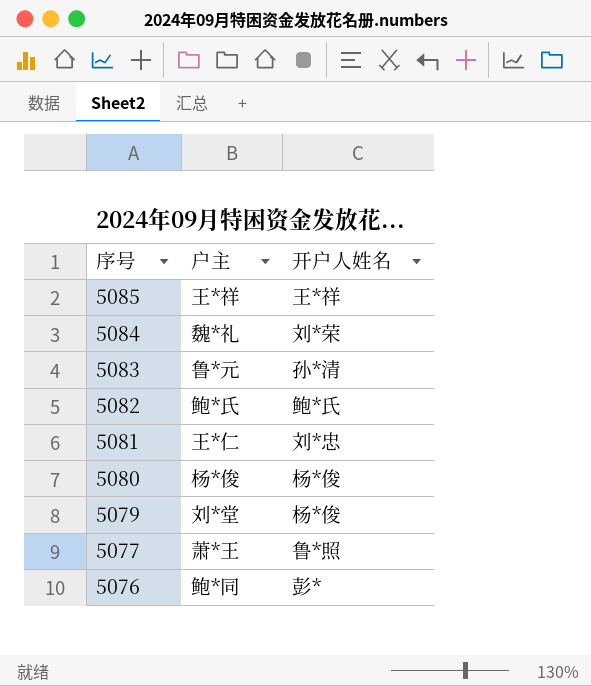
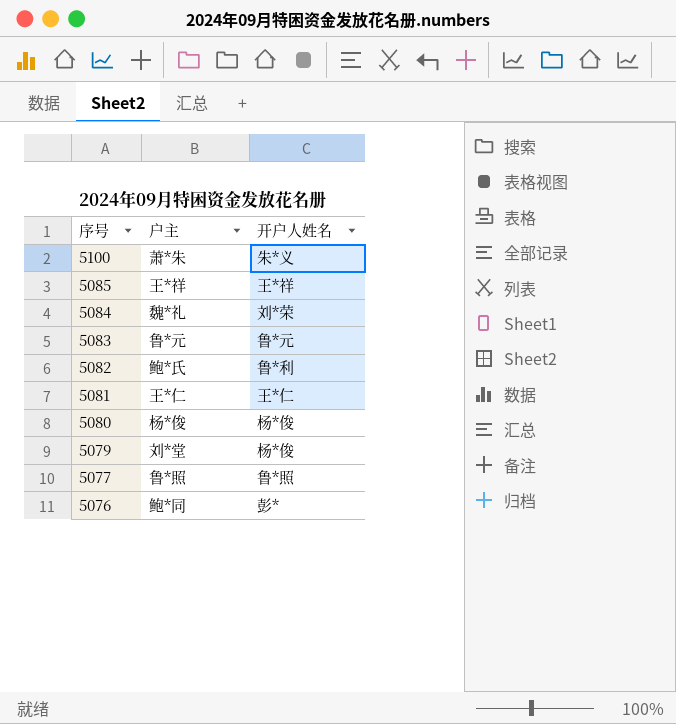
row 5100: none -> 萧*朱 | 朱*义
5083 | 开户人姓名: 孙*清 -> 鲁*元
5082 | 开户人姓名: 鲍*氏 -> 鲁*利
5081 | 开户人姓名: 刘*忠 -> 王*仁
5077 | 户主: 萧*王 -> 鲁*照

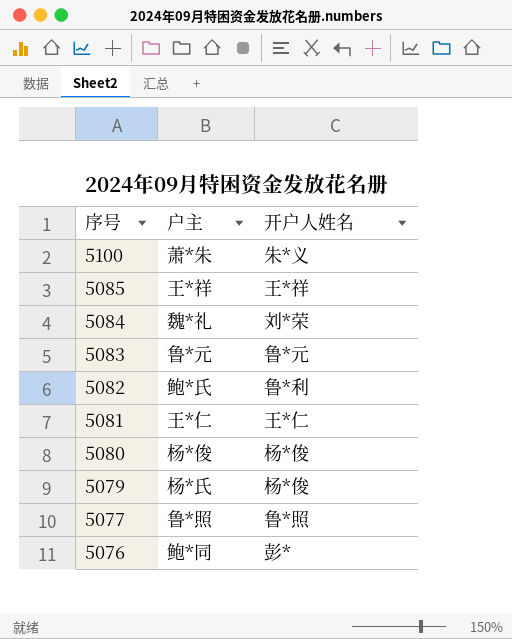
5079 | 户主: 刘*堂 -> 杨*氏

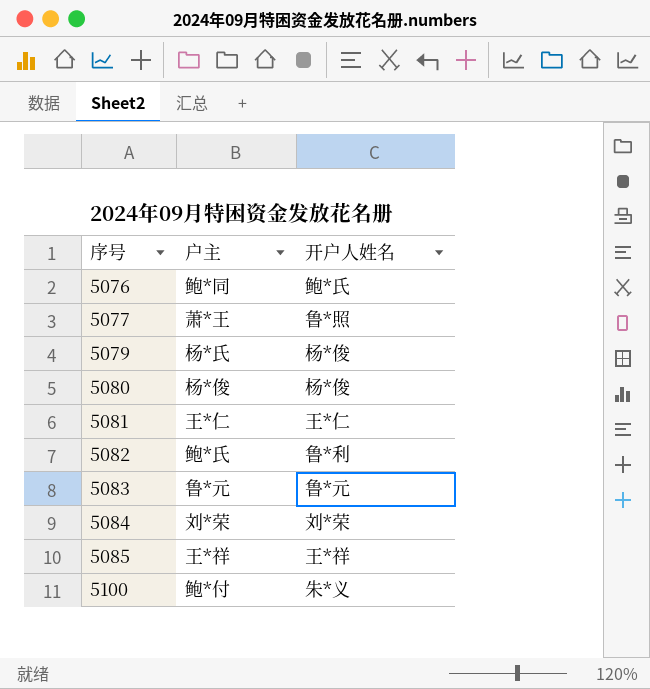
row order: 序号 descending -> 序号 ascending
5076 | 开户人姓名: 彭* -> 鲍*氏
5077 | 户主: 鲁*照 -> 萧*王
5084 | 户主: 魏*礼 -> 刘*荣
5100 | 户主: 萧*朱 -> 鲍*付

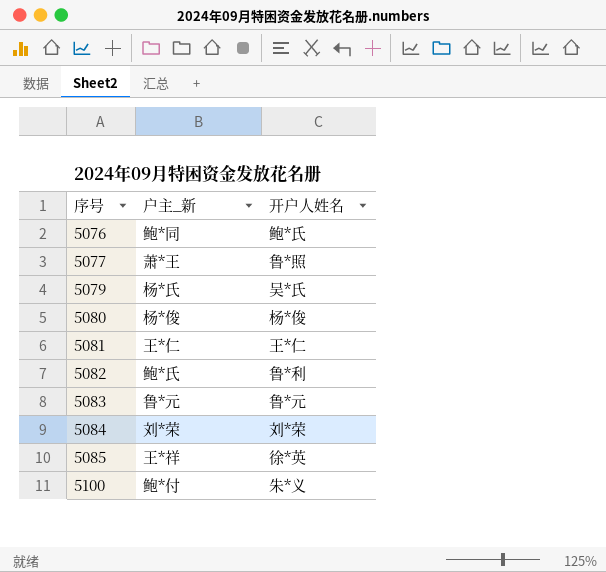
column name: 户主 -> 户主_新
5079 | 开户人姓名: 杨*俊 -> 吴*氏
5085 | 开户人姓名: 王*祥 -> 徐*英

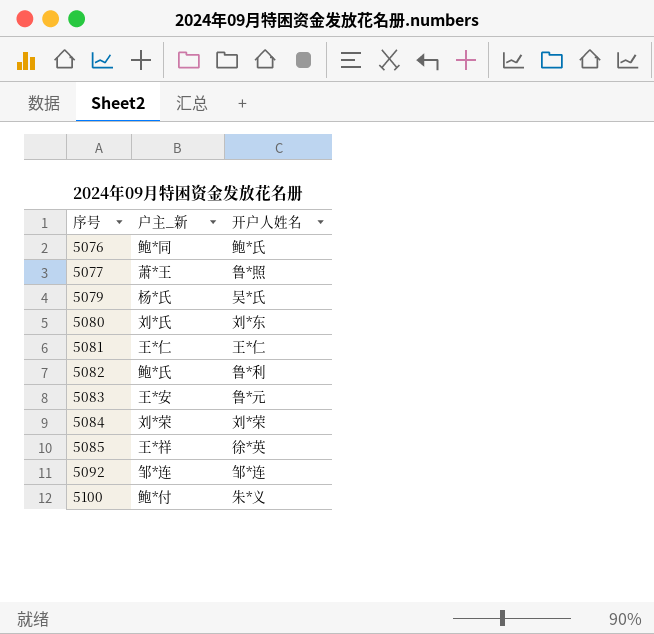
5080 | 户主_新: 杨*俊 -> 刘*氏
5080 | 开户人姓名: 杨*俊 -> 刘*东
5083 | 户主_新: 鲁*元 -> 王*安
row 5092: none -> 邹*连 | 邹*连

